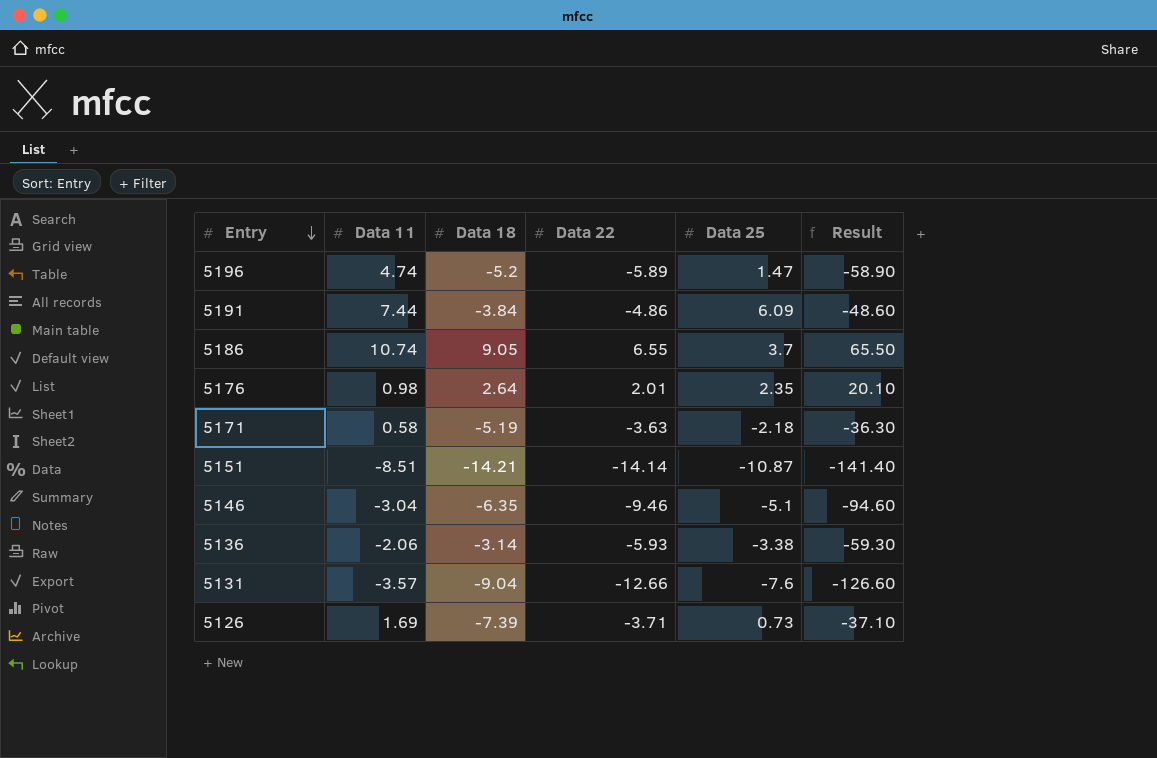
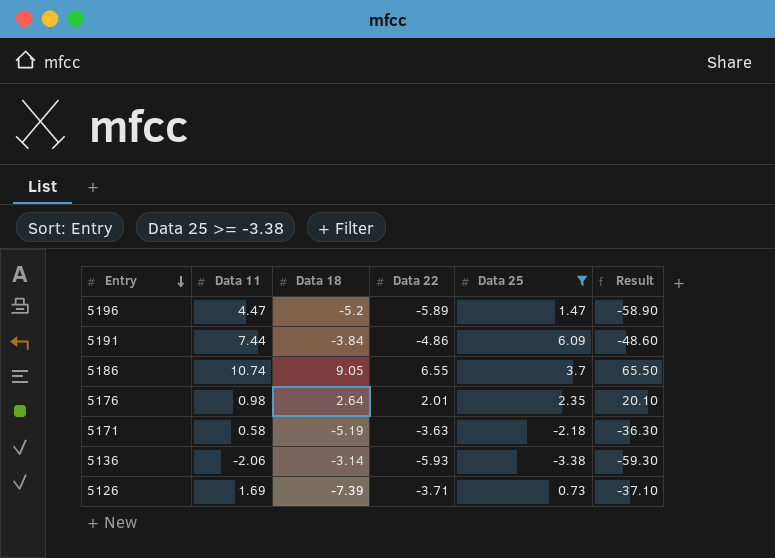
filter: none -> Data 25 >= -3.38
5196 | Data 11: 4.74 -> 4.47

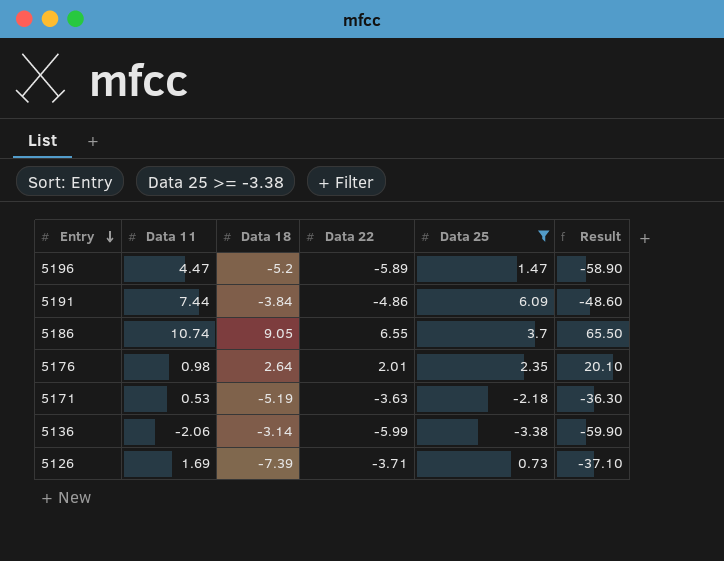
5171 | Data 11: 0.58 -> 0.53
5136 | Data 22: -5.93 -> -5.99
5136 | Result: -59.30 -> -59.90

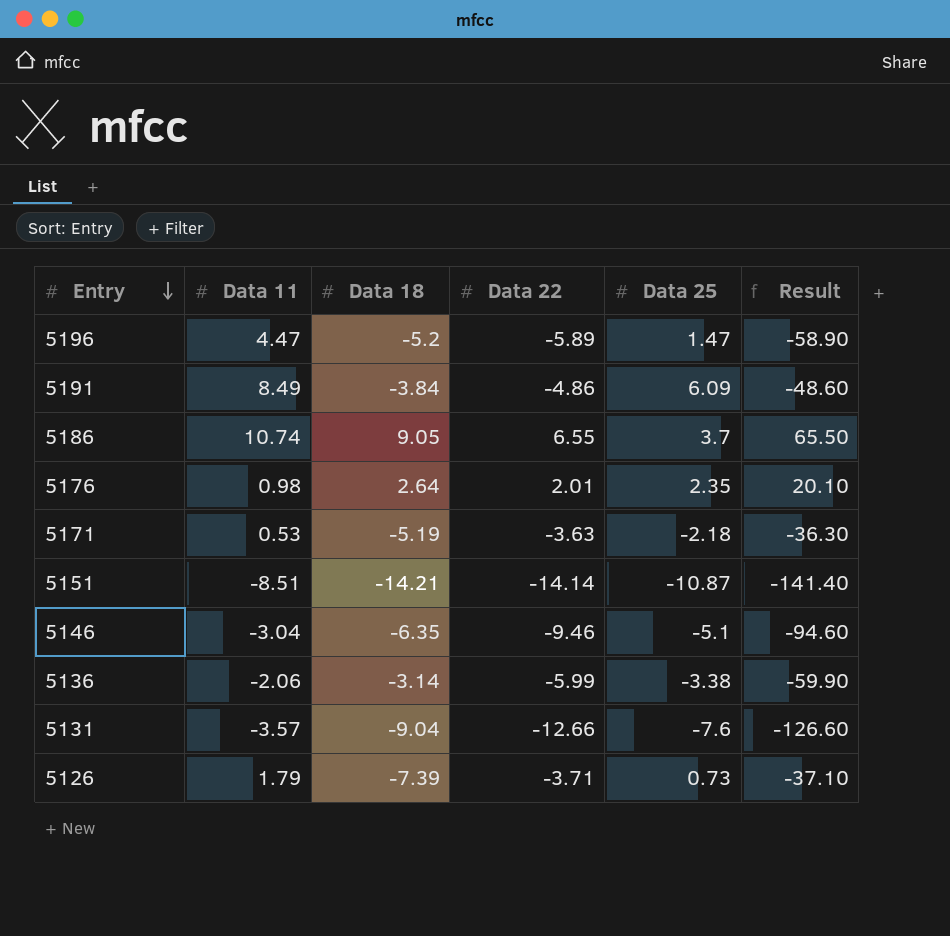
filter: Data 25 >= -3.38 -> none
5191 | Data 11: 7.44 -> 8.49
5126 | Data 11: 1.69 -> 1.79

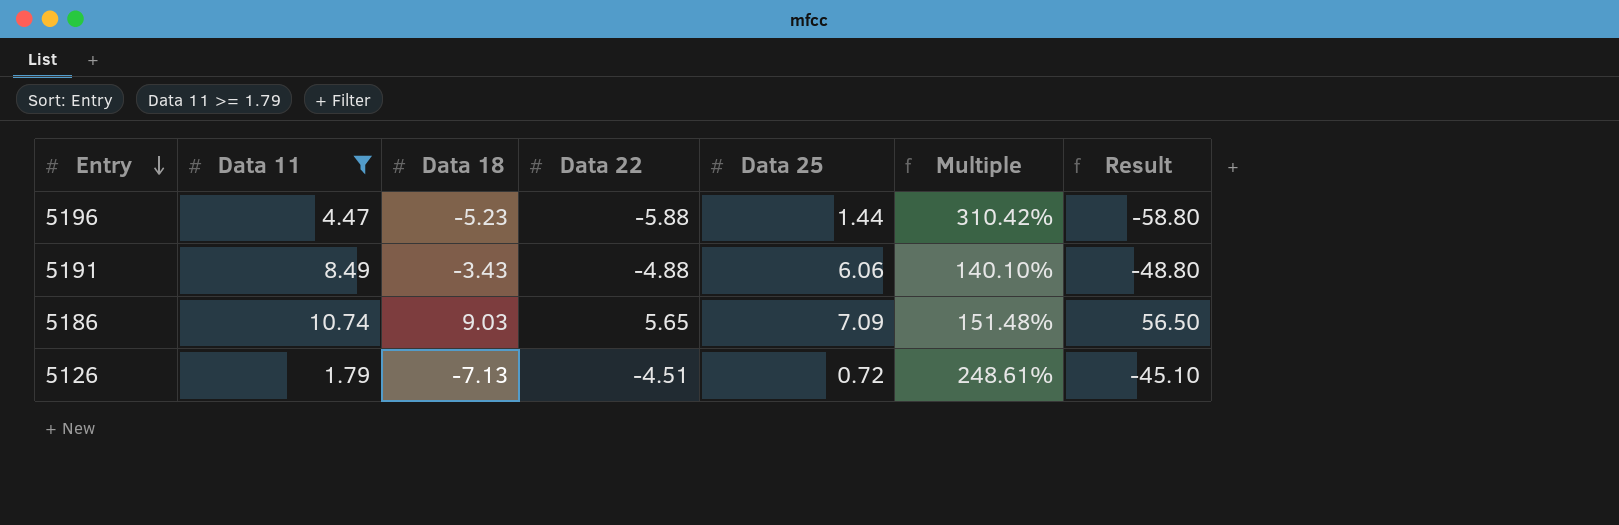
filter: none -> Data 11 >= 1.79
column Multiple | formula: none -> [Data 11] / [Data 25]
5196 | Data 18: -5.2 -> -5.23
5196 | Data 22: -5.89 -> -5.88
5196 | Data 25: 1.47 -> 1.44
5196 | Result: -58.90 -> -58.80
5191 | Data 18: -3.84 -> -3.43
5191 | Data 22: -4.86 -> -4.88
5191 | Data 25: 6.09 -> 6.06
5191 | Result: -48.60 -> -48.80
5186 | Data 18: 9.05 -> 9.03
5186 | Data 22: 6.55 -> 5.65
5186 | Data 25: 3.7 -> 7.09
5186 | Result: 65.50 -> 56.50
5126 | Data 18: -7.39 -> -7.13
5126 | Data 22: -3.71 -> -4.51
5126 | Data 25: 0.73 -> 0.72
5126 | Result: -37.10 -> -45.10

